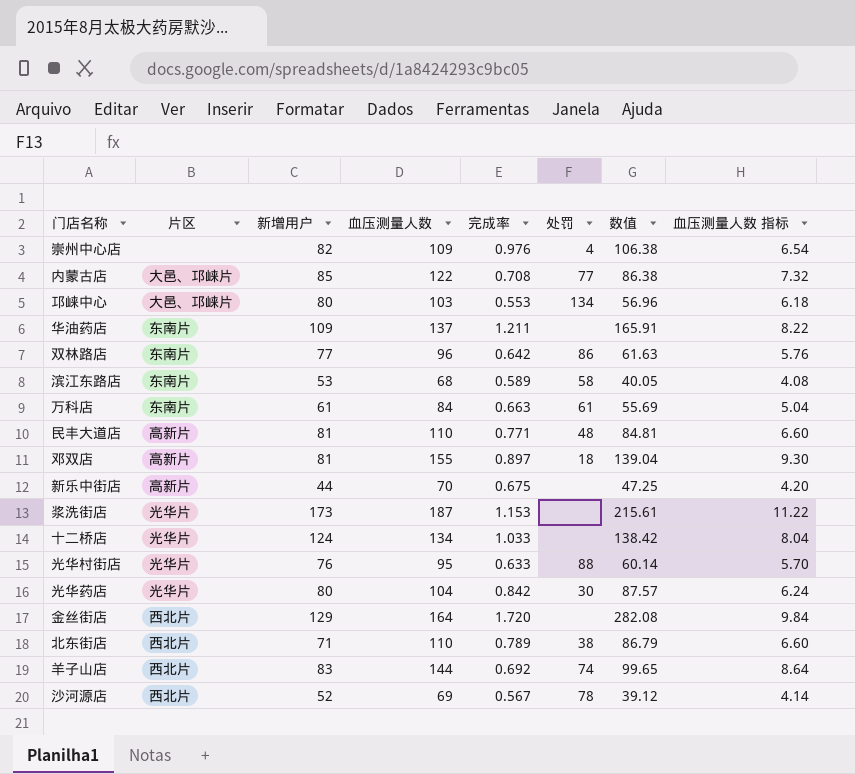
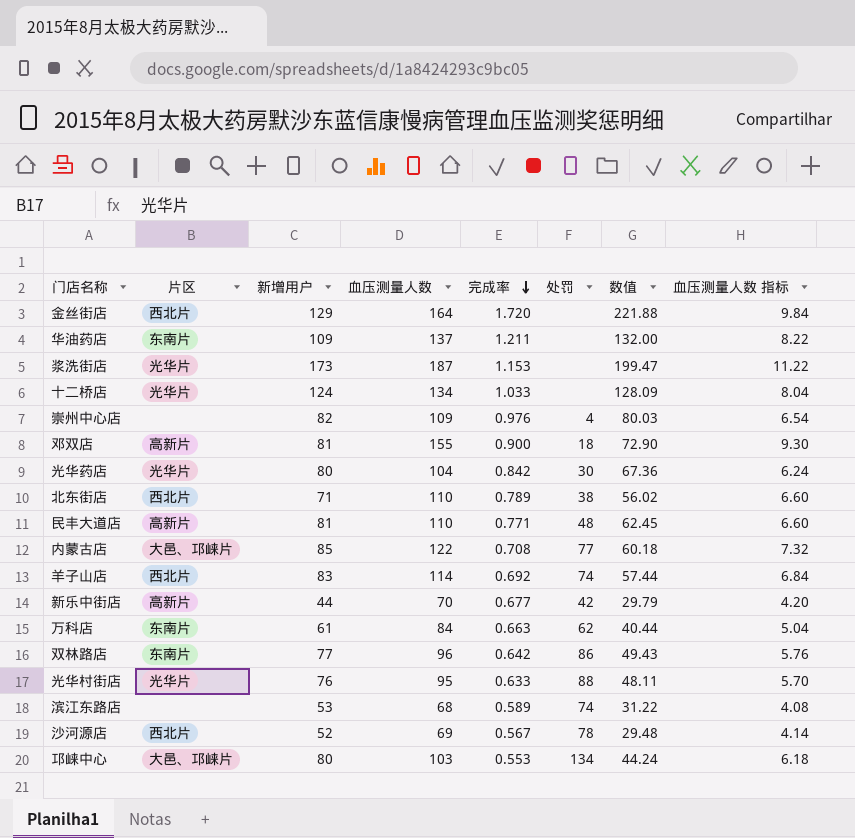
row order: none -> 完成率 descending
column 数值 | formula: [血压测量人数] * [完成率] -> [新增用户] * [完成率]
邓双店 | 完成率: 0.897 -> 0.900
羊子山店 | 血压测量人数: 144 -> 114
羊子山店 | 血压测量人数 指标: 8.64 -> 6.84
新乐中街店 | 完成率: 0.675 -> 0.677
新乐中街店 | 处罚: none -> 42
万科店 | 处罚: 61 -> 62
滨江东路店 | 片区: 东南片 -> none
滨江东路店 | 处罚: 58 -> 74

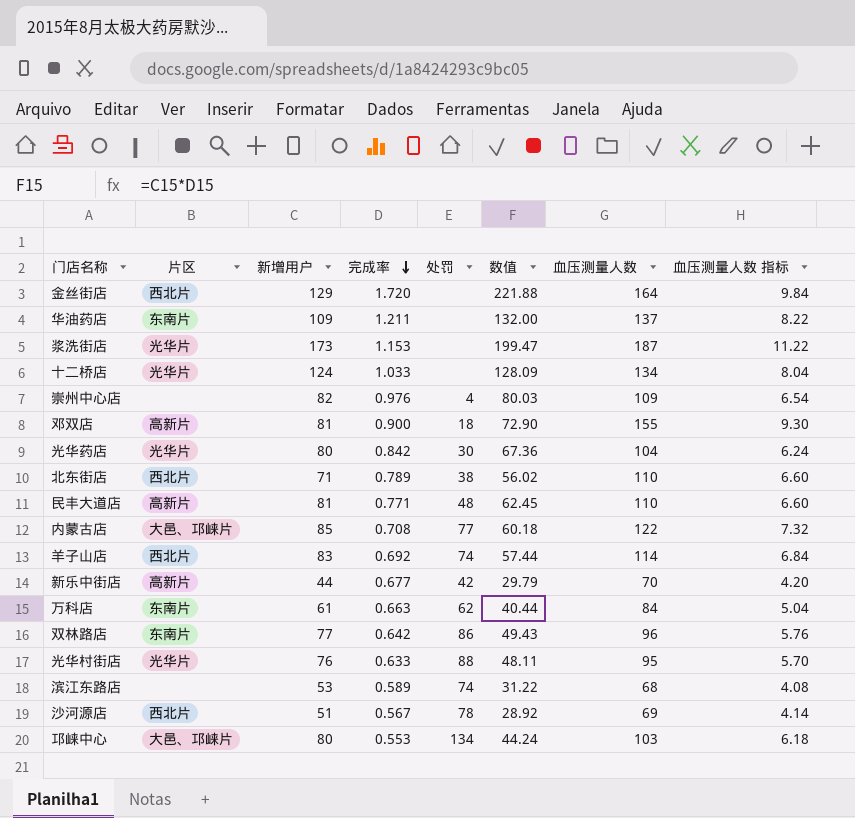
column 血压测量人数 | position: 4 -> 7
沙河源店 | 新增用户: 52 -> 51
沙河源店 | 数值: 29.48 -> 28.92

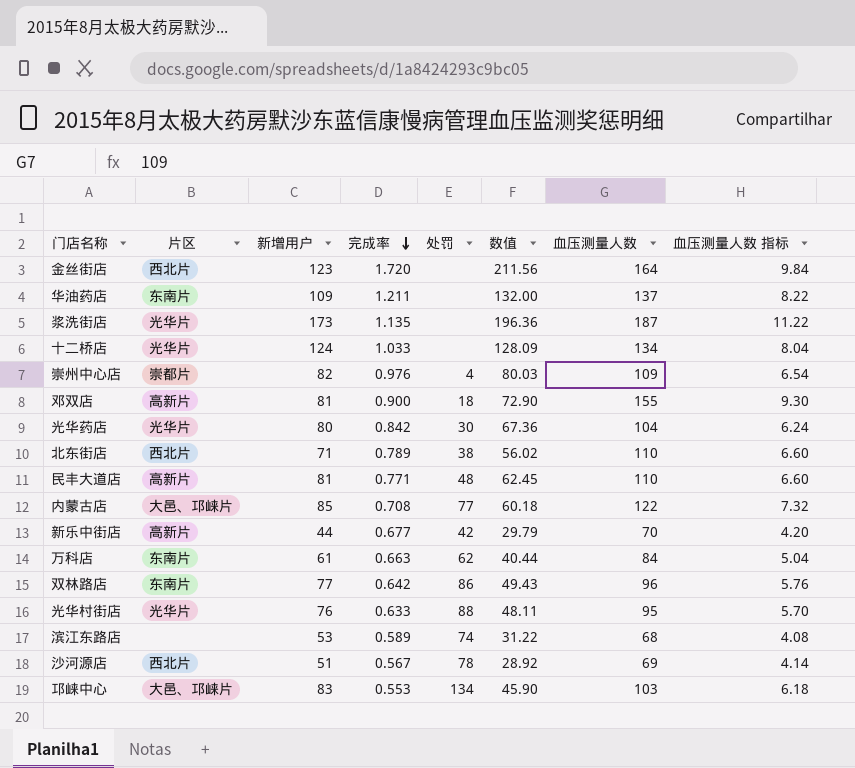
row 羊子山店: 西北片 | 83 | 0.692 | 74 | 57.44 | 114 | 6.84 -> none
金丝街店 | 新增用户: 129 -> 123
金丝街店 | 数值: 221.88 -> 211.56
浆洗街店 | 完成率: 1.153 -> 1.135
浆洗街店 | 数值: 199.47 -> 196.36
崇州中心店 | 片区: none -> 崇都片
邛崃中心 | 新增用户: 80 -> 83
邛崃中心 | 数值: 44.24 -> 45.90

